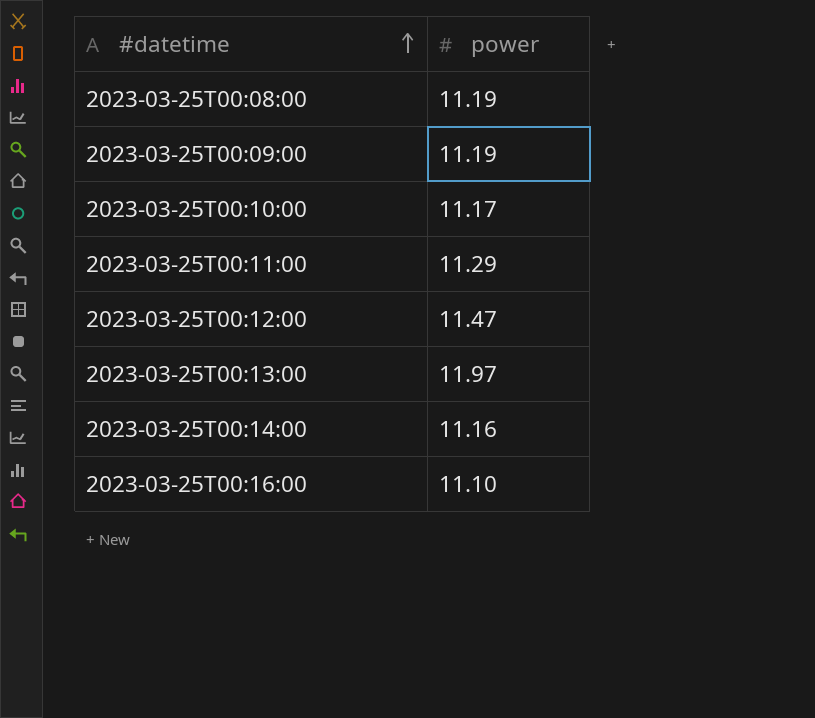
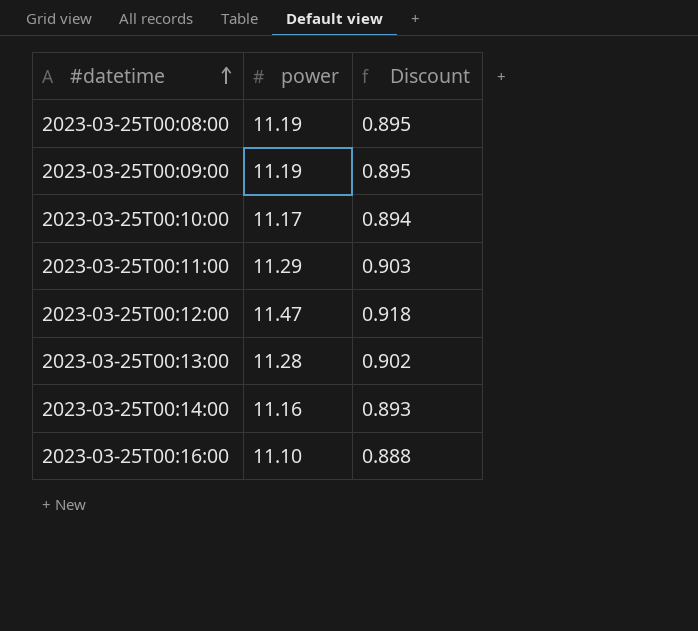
column Discount | formula: none -> [power] * 0.08
2023-03-25T00:13:00 | power: 11.97 -> 11.28

